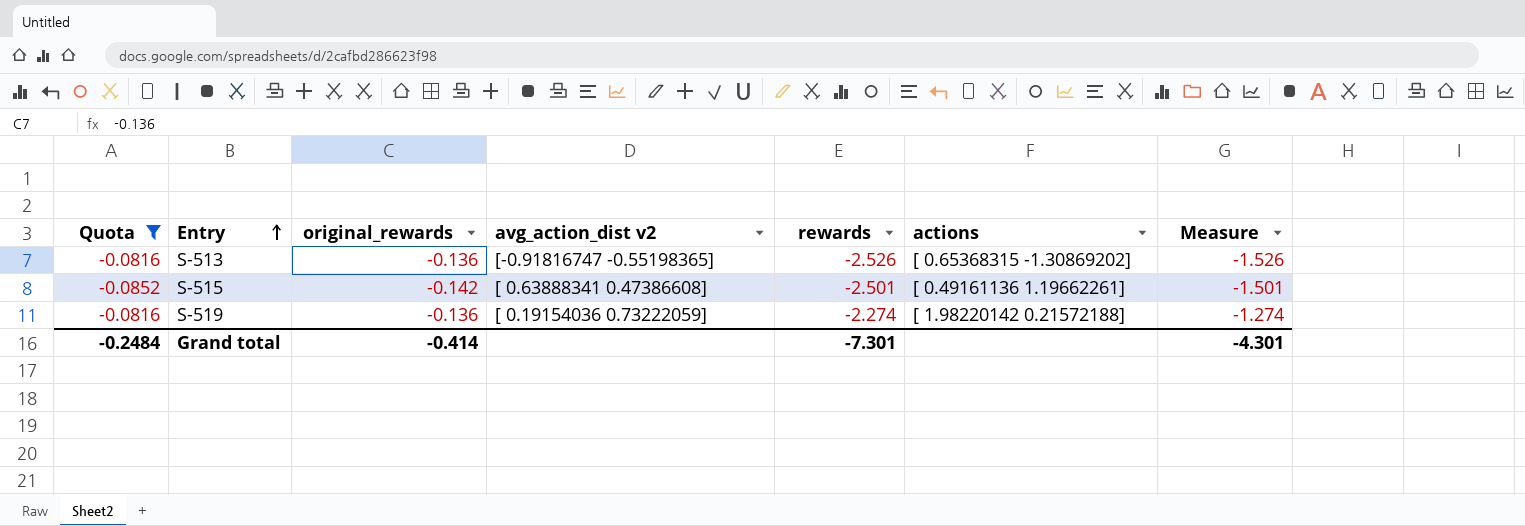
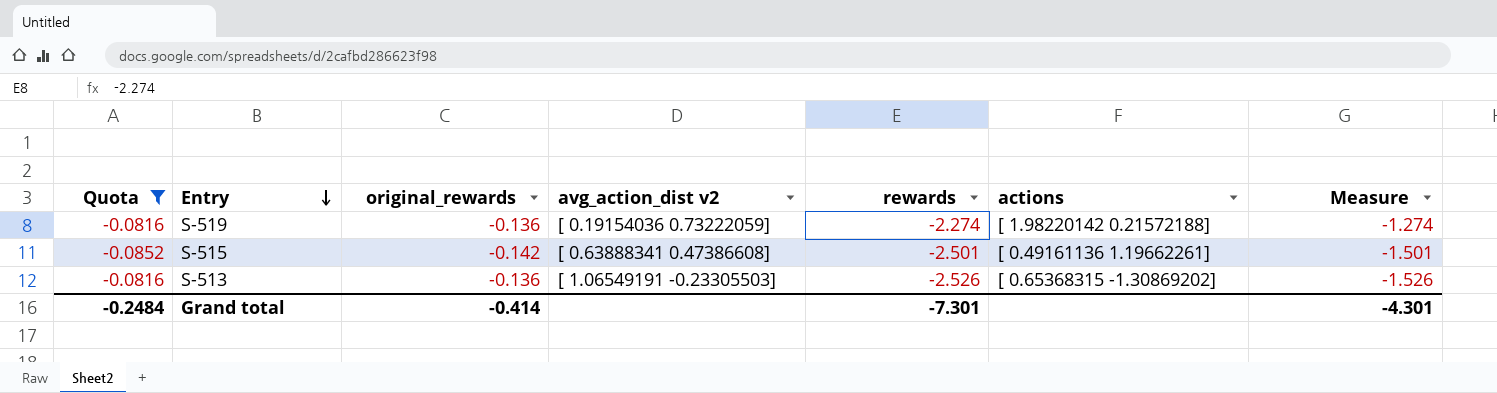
row order: Entry ascending -> Entry descending
S-513 | avg_action_dist v2: [-0.91816747 -0.55198365] -> [ 1.06549191 -0.23305503]

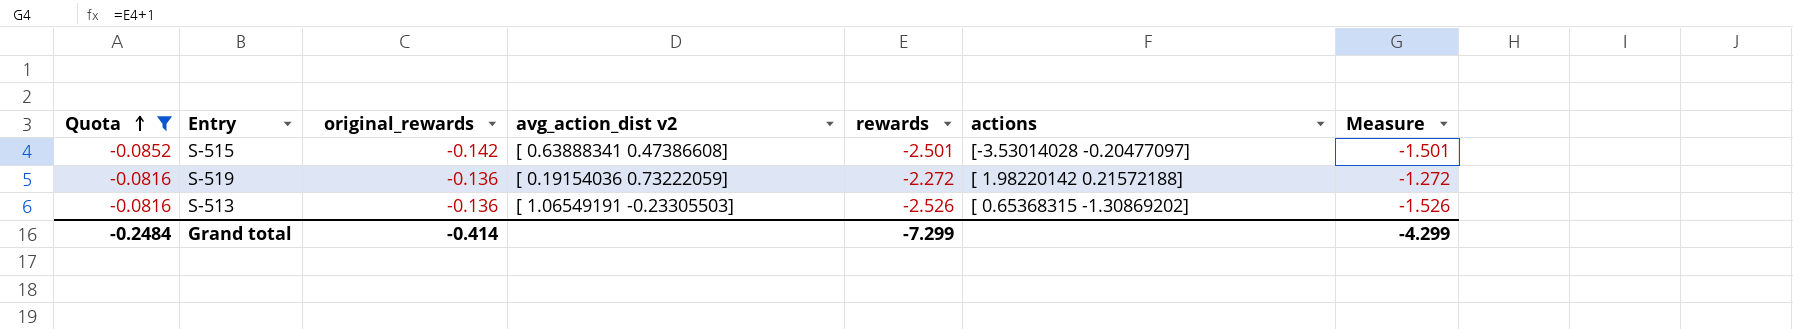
row order: Entry descending -> Quota ascending
S-515 | actions: [ 0.49161136 1.19662261] -> [-3.53014028 -0.20477097]
S-519 | rewards: -2.274 -> -2.272
S-519 | Measure: -1.274 -> -1.272
Grand total | rewards: -7.301 -> -7.299
Grand total | Measure: -4.301 -> -4.299

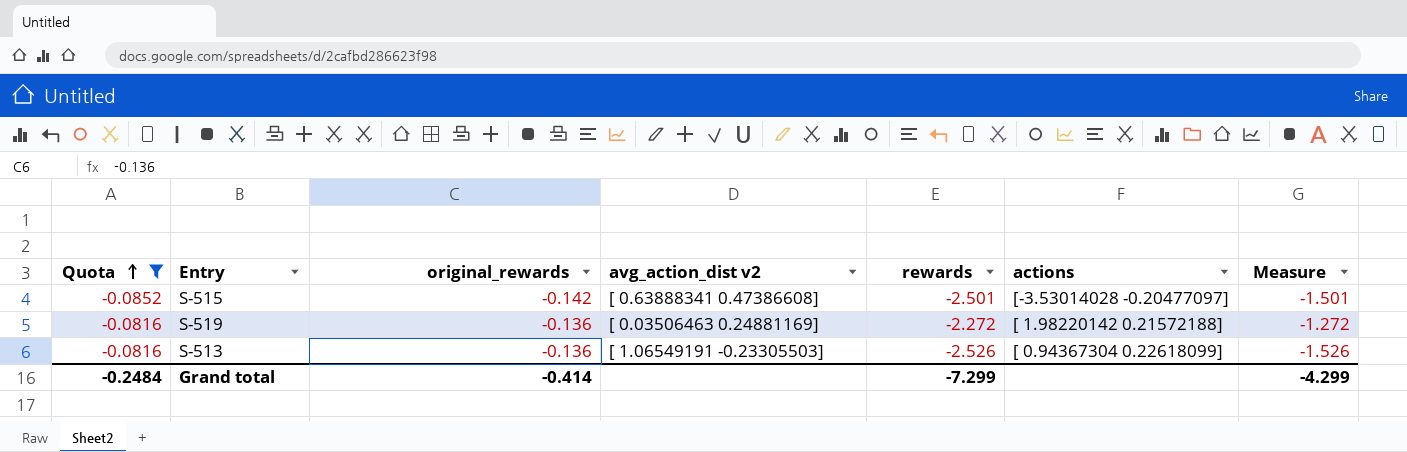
S-519 | avg_action_dist v2: [ 0.19154036 0.73222059] -> [ 0.03506463 0.24881169]
S-513 | actions: [ 0.65368315 -1.30869202] -> [ 0.94367304 0.22618099]

